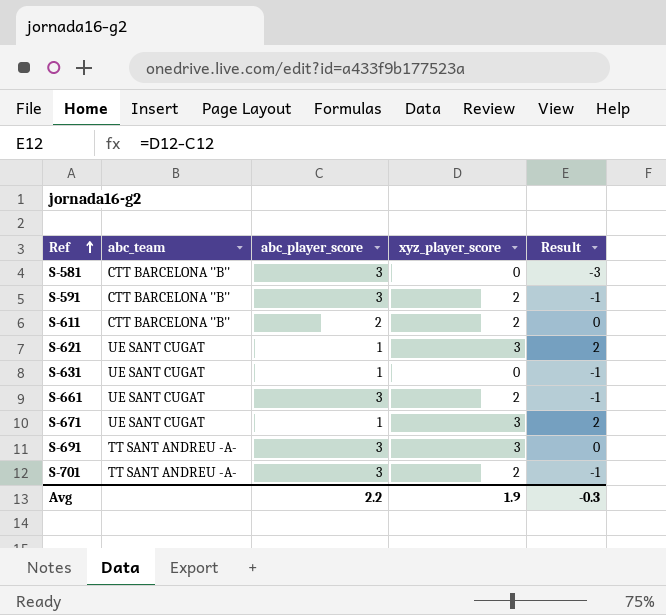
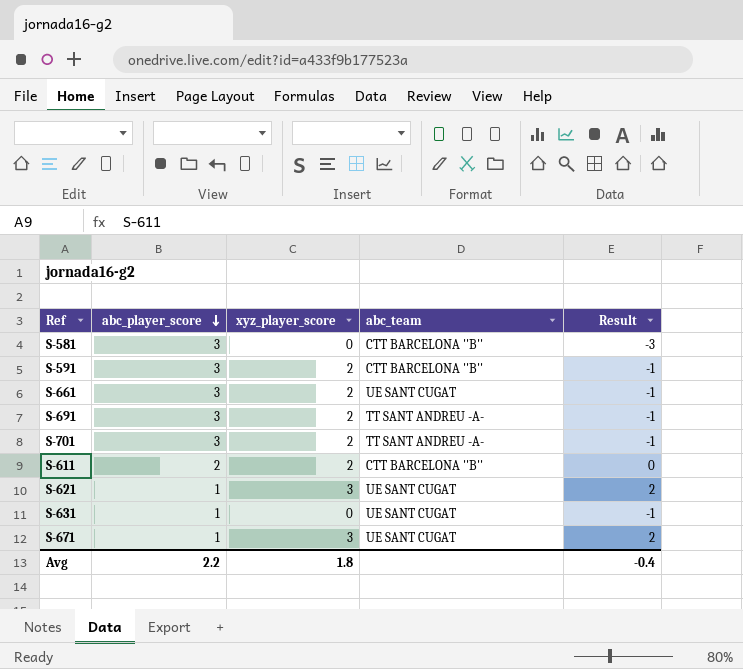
row order: Ref ascending -> abc_player_score descending
column abc_team | position: 2 -> 4
S-691 | xyz_player_score: 3 -> 2
S-691 | Result: 0 -> -1
Avg | xyz_player_score: 1.9 -> 1.8
Avg | Result: -0.3 -> -0.4

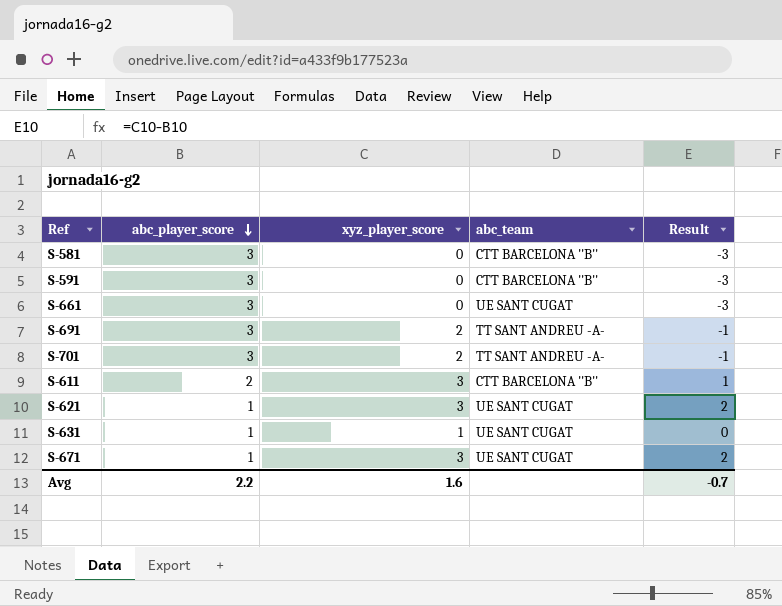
S-591 | xyz_player_score: 2 -> 0
S-591 | Result: -1 -> -3
S-661 | xyz_player_score: 2 -> 0
S-661 | Result: -1 -> -3
S-611 | xyz_player_score: 2 -> 3
S-611 | Result: 0 -> 1
S-631 | xyz_player_score: 0 -> 1
S-631 | Result: -1 -> 0
Avg | xyz_player_score: 1.8 -> 1.6
Avg | Result: -0.4 -> -0.7

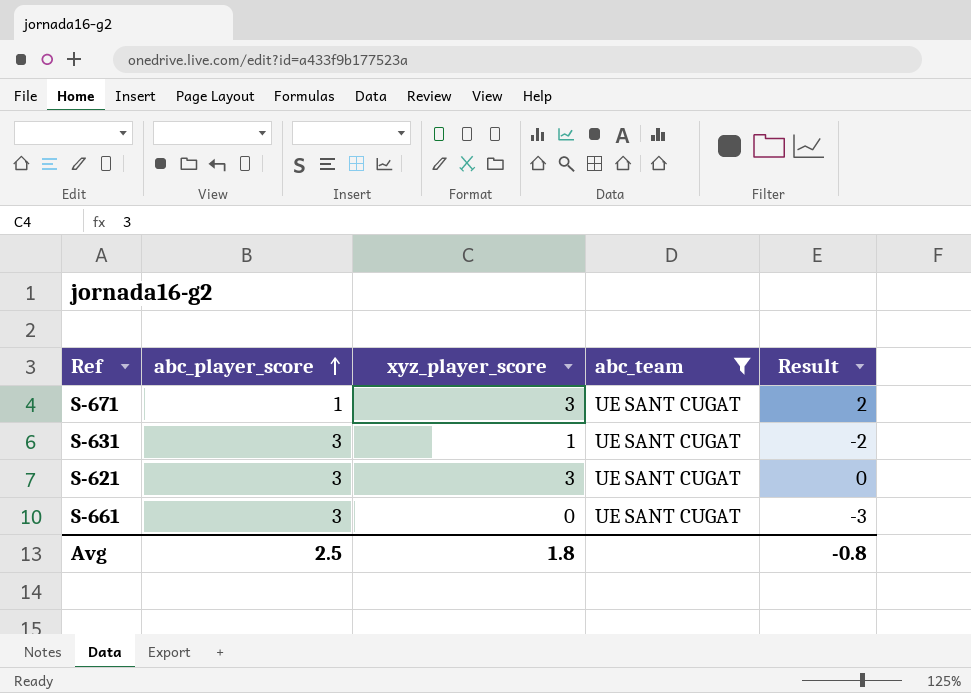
filter: none -> abc_team = UE SANT CUGAT
row order: abc_player_score descending -> abc_player_score ascending
S-631 | abc_player_score: 1 -> 3
S-631 | Result: 0 -> -2
S-621 | abc_player_score: 1 -> 3
S-621 | Result: 2 -> 0
Avg | abc_player_score: 2.2 -> 2.5
Avg | xyz_player_score: 1.6 -> 1.8
Avg | Result: -0.7 -> -0.8

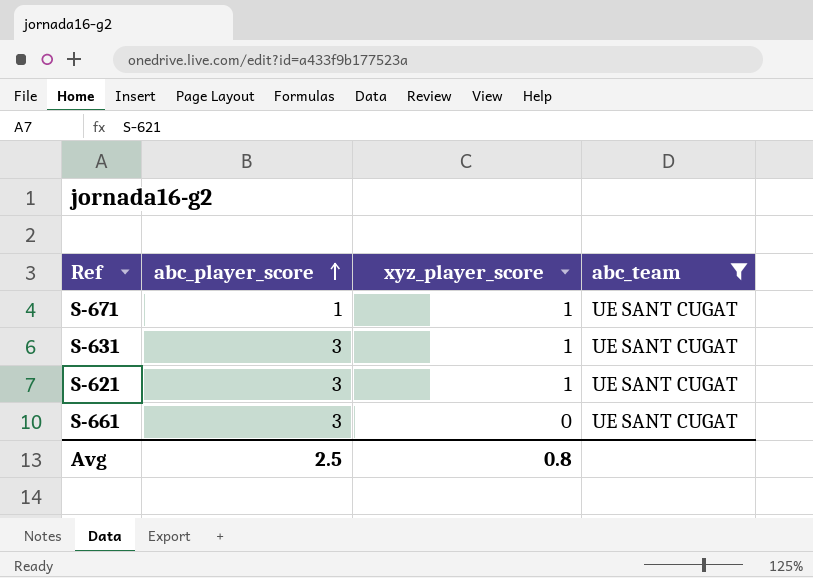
column Result | formula: [xyz_player_score] - [abc_player_score] -> none
S-671 | xyz_player_score: 3 -> 1
S-621 | xyz_player_score: 3 -> 1
Avg | xyz_player_score: 1.8 -> 0.8

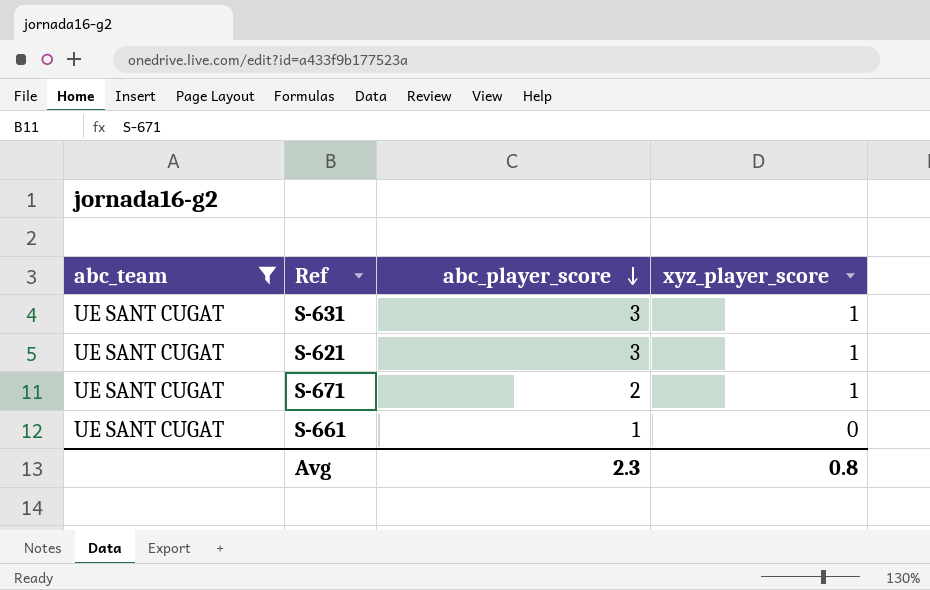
row order: abc_player_score ascending -> abc_player_score descending
column abc_team | position: 4 -> 1
S-671 | abc_player_score: 1 -> 2
S-661 | abc_player_score: 3 -> 1
Avg | abc_player_score: 2.5 -> 2.3

